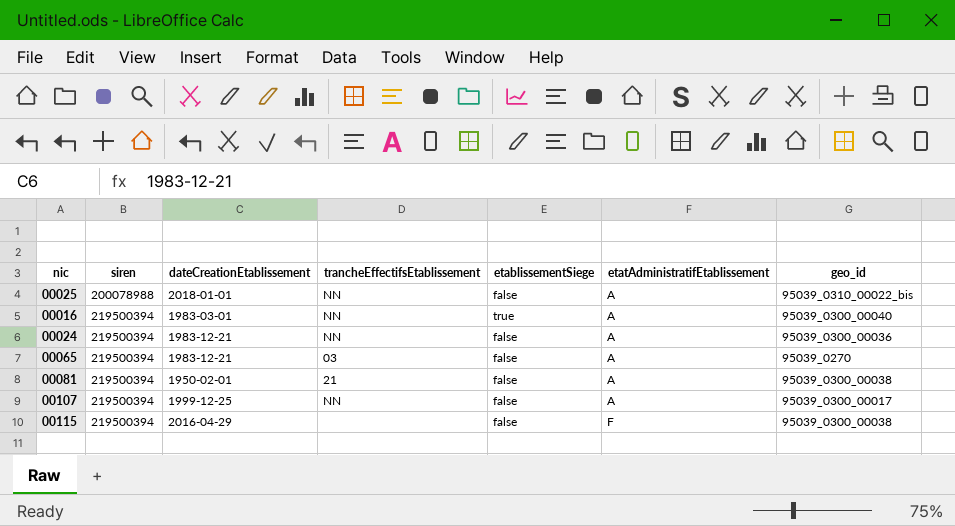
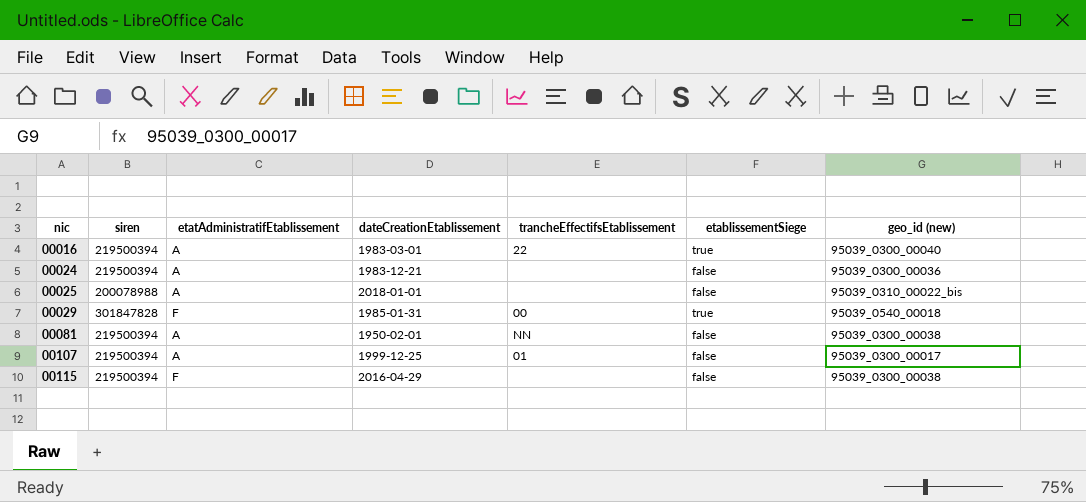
row order: siren ascending -> nic ascending
column etatAdministratifEtablissement | position: 6 -> 3
column name: geo_id -> geo_id (new)
row 00065: 219500394 | 1983-12-21 | 03 | false | A | 95039_0270 -> none
00016 | trancheEffectifsEtablissement: NN -> 22
00024 | trancheEffectifsEtablissement: NN -> none
00025 | trancheEffectifsEtablissement: NN -> none
row 00029: none -> 301847828 | F | 1985-01-31 | 00 | true | 95039_0540_00018
00081 | trancheEffectifsEtablissement: 21 -> NN
00107 | trancheEffectifsEtablissement: NN -> 01

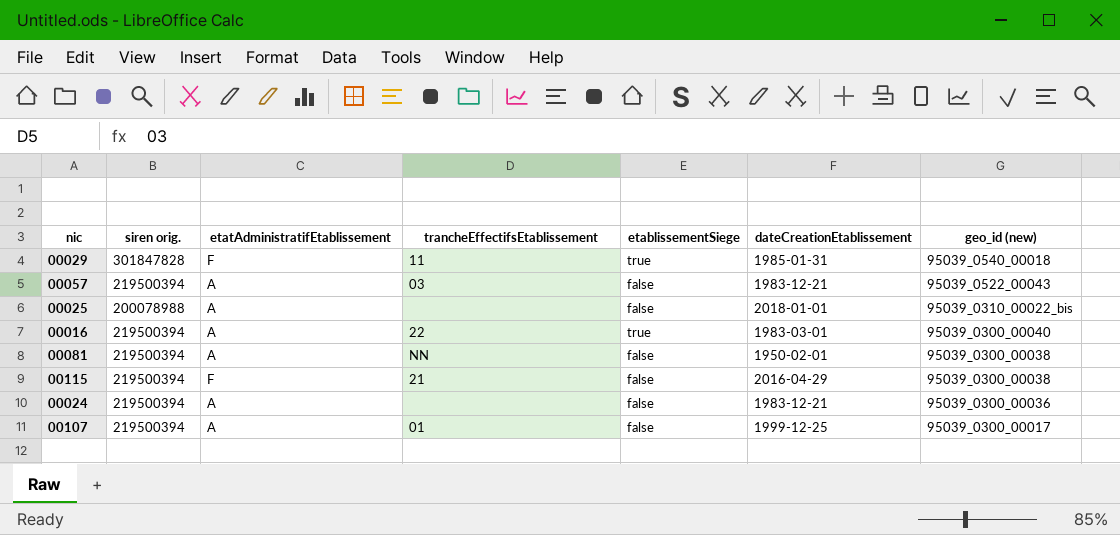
row order: nic ascending -> geo_id (new) descending
column name: siren -> siren orig.
column dateCreationEtablissement | position: 4 -> 6
00029 | trancheEffectifsEtablissement: 00 -> 11
row 00057: none -> 219500394 | A | 03 | false | 1983-12-21 | 95039_0522_00043
00115 | trancheEffectifsEtablissement: none -> 21

